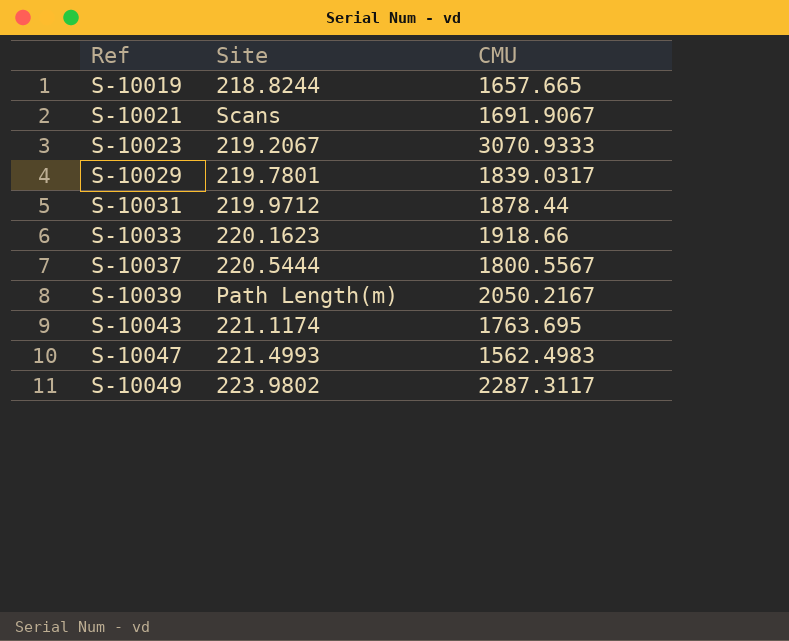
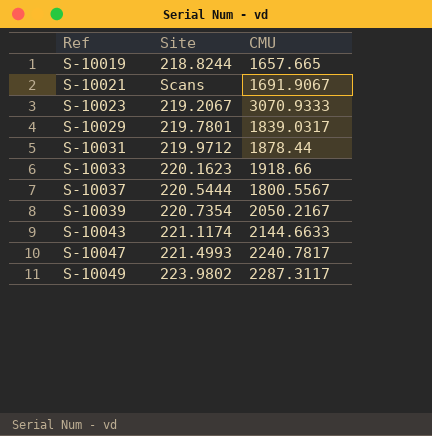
S-10039 | Site: Path Length(m) -> 220.7354
S-10043 | CMU: 1763.695 -> 2144.6633
S-10047 | CMU: 1562.4983 -> 2240.7817

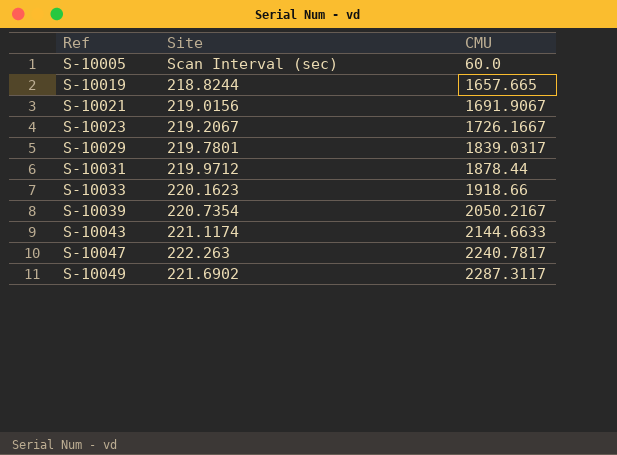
row S-10037: 220.5444 | 1800.5567 -> none
row S-10005: none -> Scan Interval (sec) | 60.0
S-10021 | Site: Scans -> 219.0156
S-10023 | CMU: 3070.9333 -> 1726.1667
S-10047 | Site: 221.4993 -> 222.263
S-10049 | Site: 223.9802 -> 221.6902

